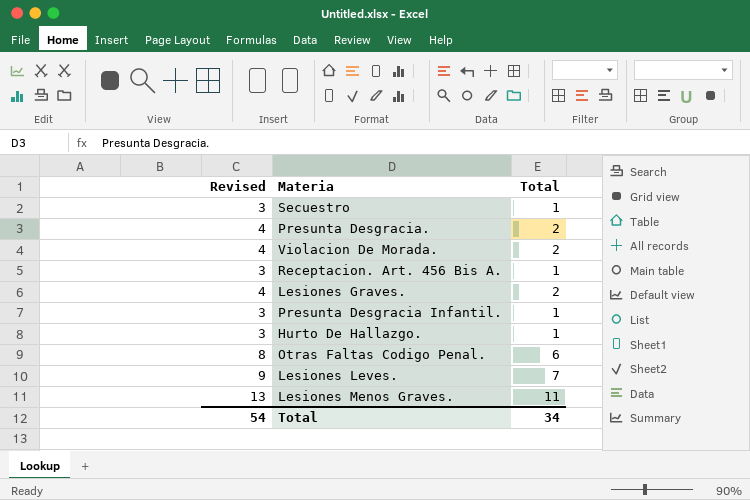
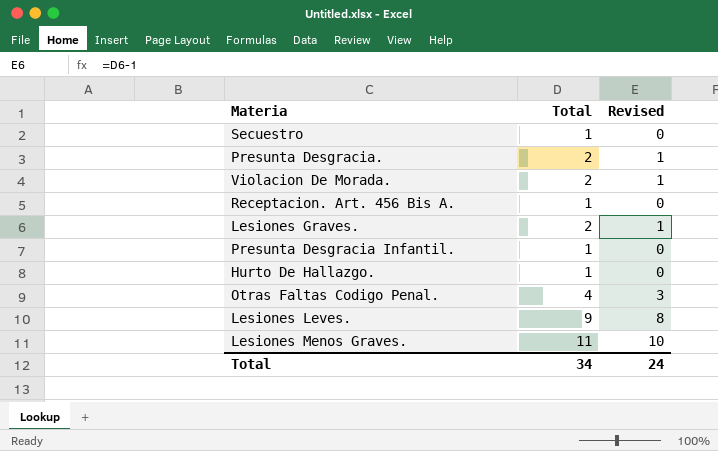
column Revised | formula: [Total] + 2 -> [Total] - 1
column Revised | position: 1 -> 3
Otras Faltas Codigo Penal. | Total: 6 -> 4
Lesiones Leves. | Total: 7 -> 9
Total | Revised: 54 -> 24

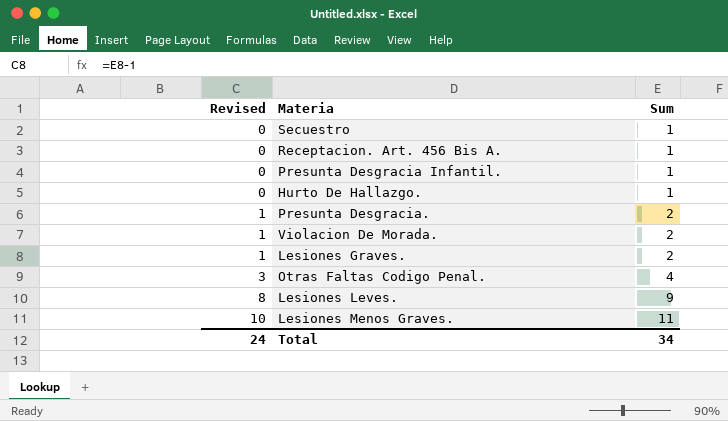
row order: none -> Revised ascending
column Revised | position: 3 -> 1
column name: Total -> Sum

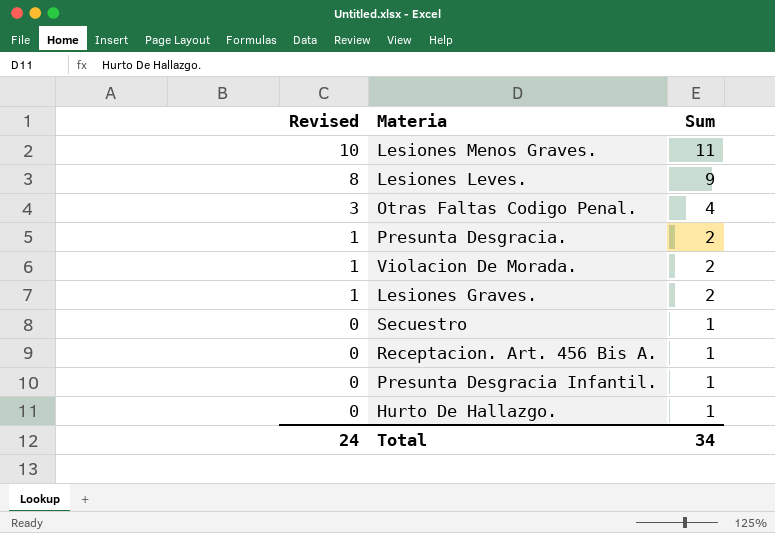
row order: Revised ascending -> Revised descending

